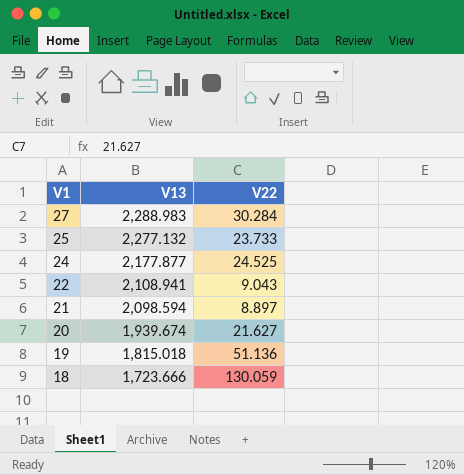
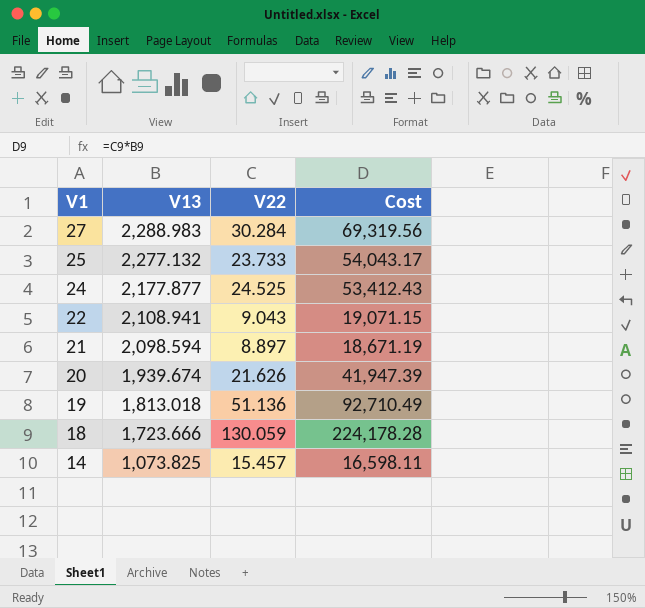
column Cost | formula: none -> [V13] * [V22]
20 | V22: 21.627 -> 21.626
19 | V13: 1,815.018 -> 1,813.018
row 14: none -> 1,073.825 | 15.457 | 16,598.11

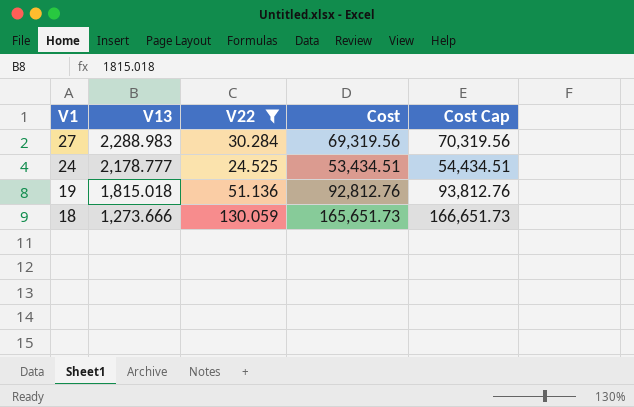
filter: none -> V22 >= 24.525
column Cost Cap | formula: none -> [Cost] + 1000
24 | V13: 2,177.877 -> 2,178.777
24 | Cost: 53,412.43 -> 53,434.51
19 | V13: 1,813.018 -> 1,815.018
19 | Cost: 92,710.49 -> 92,812.76
18 | V13: 1,723.666 -> 1,273.666
18 | Cost: 224,178.28 -> 165,651.73

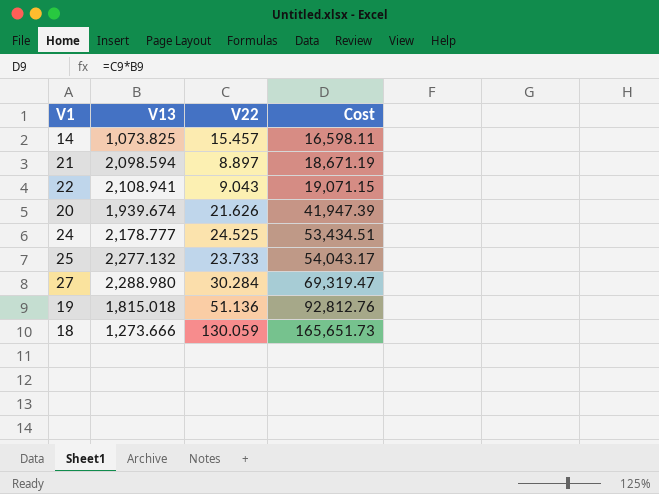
filter: V22 >= 24.525 -> none
row order: V1 descending -> Cost ascending
column Cost Cap | formula: [Cost] + 1000 -> none
27 | V13: 2,288.983 -> 2,288.980
27 | Cost: 69,319.56 -> 69,319.47

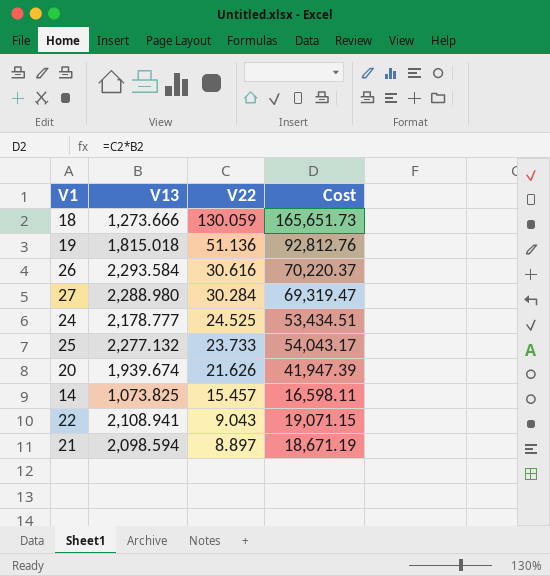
row order: Cost ascending -> V22 descending
row 26: none -> 2,293.584 | 30.616 | 70,220.37

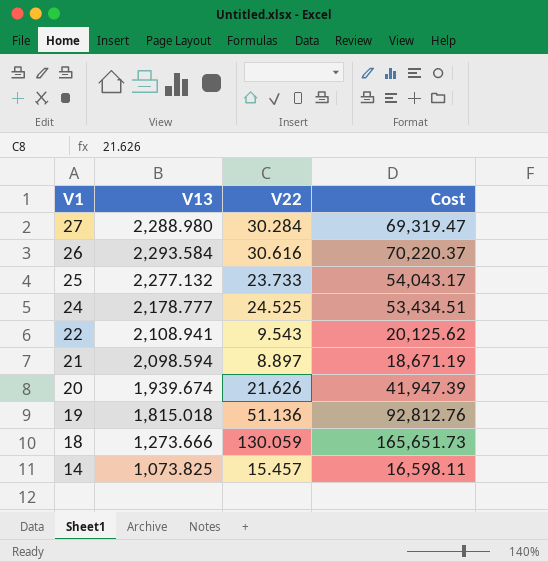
row order: V22 descending -> V1 descending
22 | V22: 9.043 -> 9.543
22 | Cost: 19,071.15 -> 20,125.62

